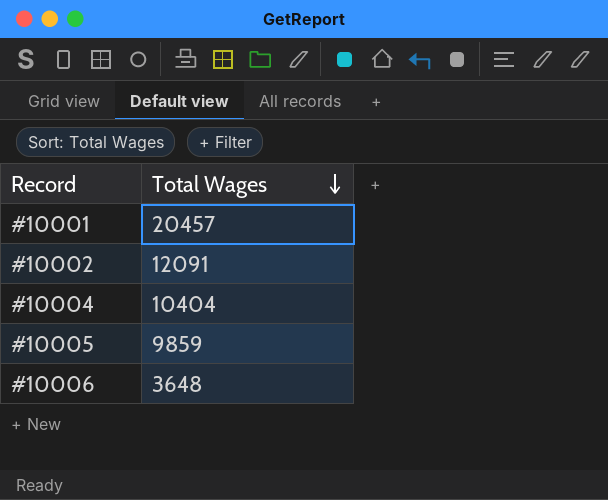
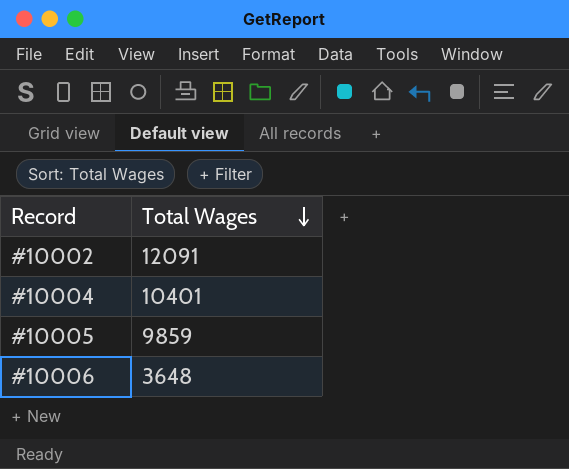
row #10001: 20457 -> none
#10004 | Total Wages: 10404 -> 10401

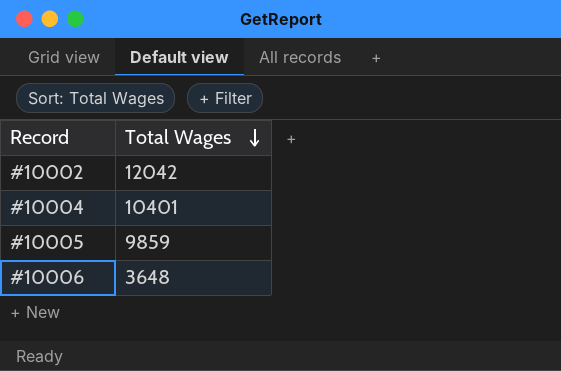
#10002 | Total Wages: 12091 -> 12042

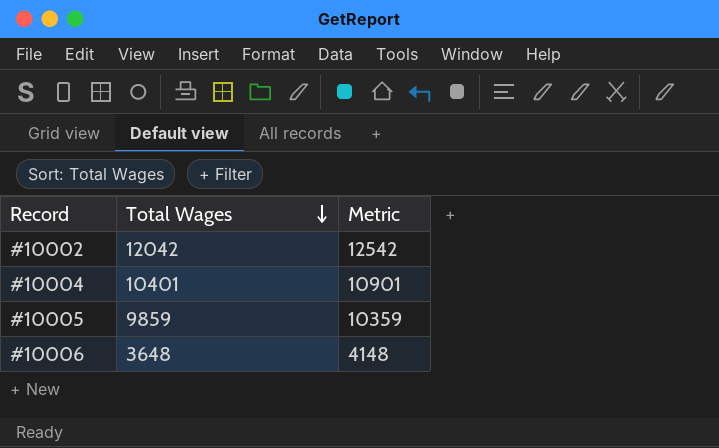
column Metric | formula: none -> [Total Wages] + 500

